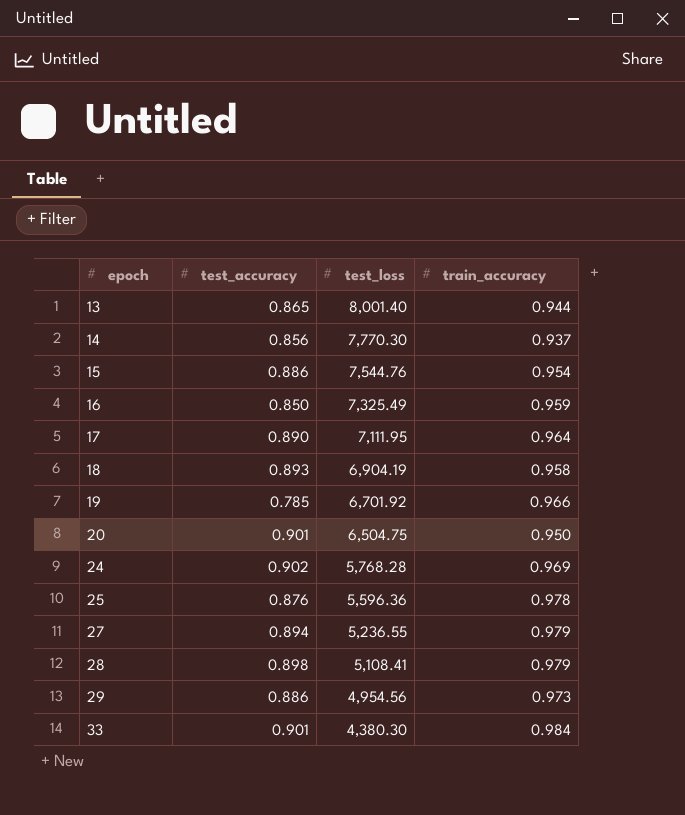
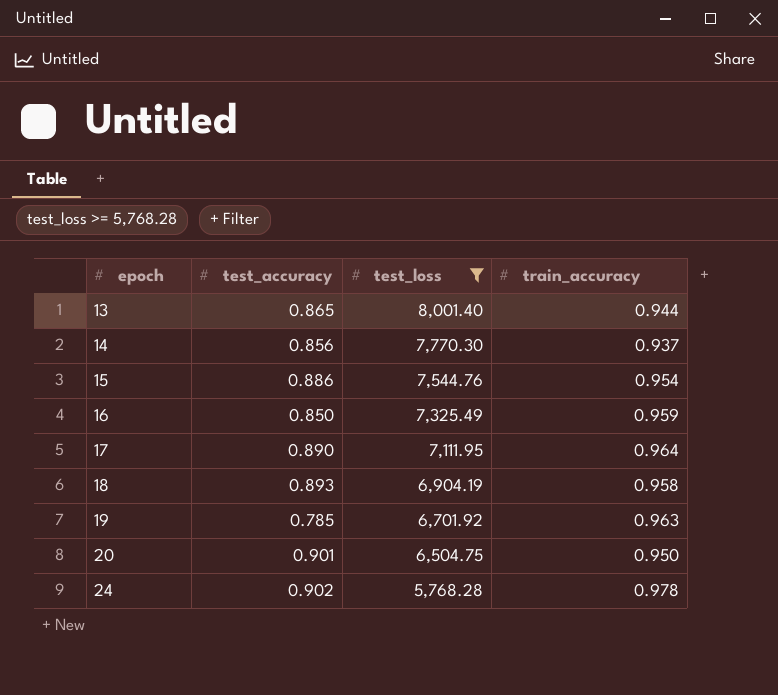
filter: none -> test_loss >= 5,768.28
19 | train_accuracy: 0.966 -> 0.963
24 | train_accuracy: 0.969 -> 0.978

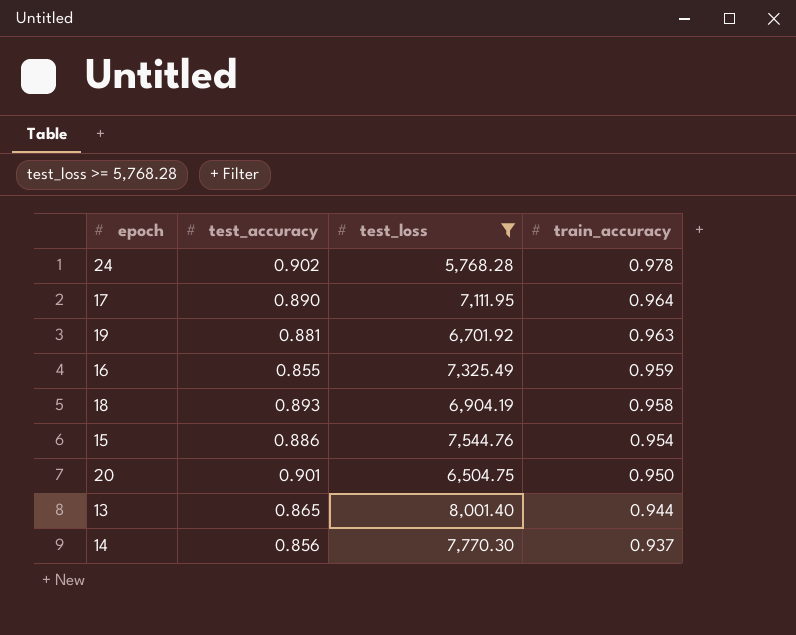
row order: epoch ascending -> train_accuracy descending
19 | test_accuracy: 0.785 -> 0.881
16 | test_accuracy: 0.850 -> 0.855

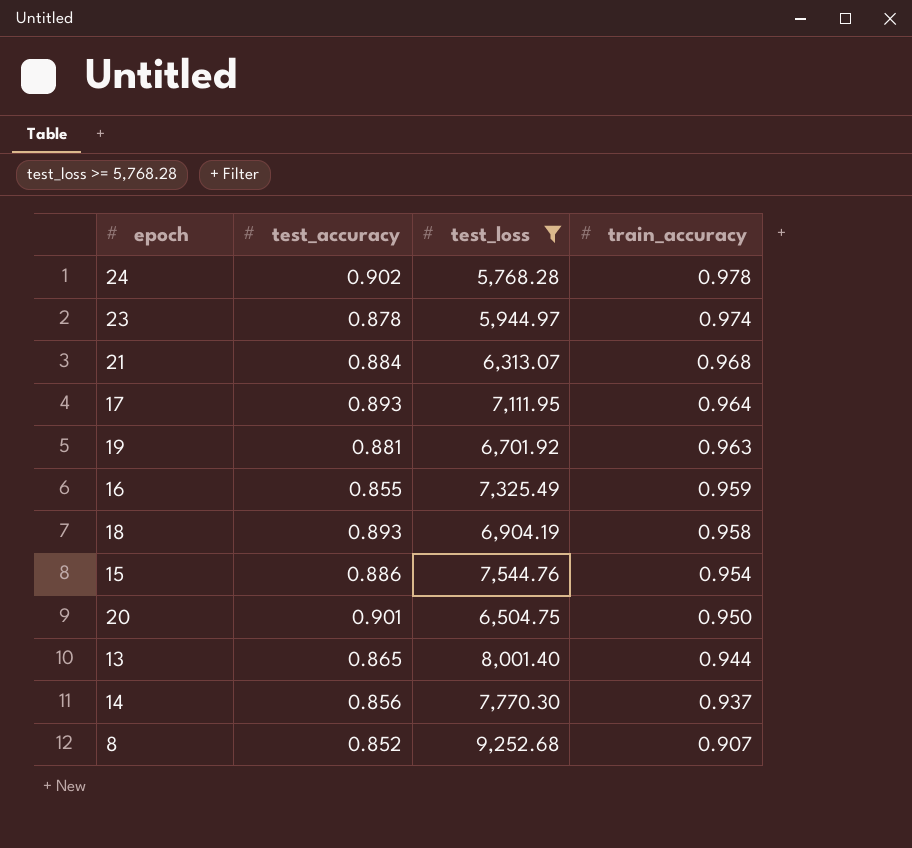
row 23: none -> 0.878 | 5,944.97 | 0.974
row 21: none -> 0.884 | 6,313.07 | 0.968
17 | test_accuracy: 0.890 -> 0.893
row 8: none -> 0.852 | 9,252.68 | 0.907

